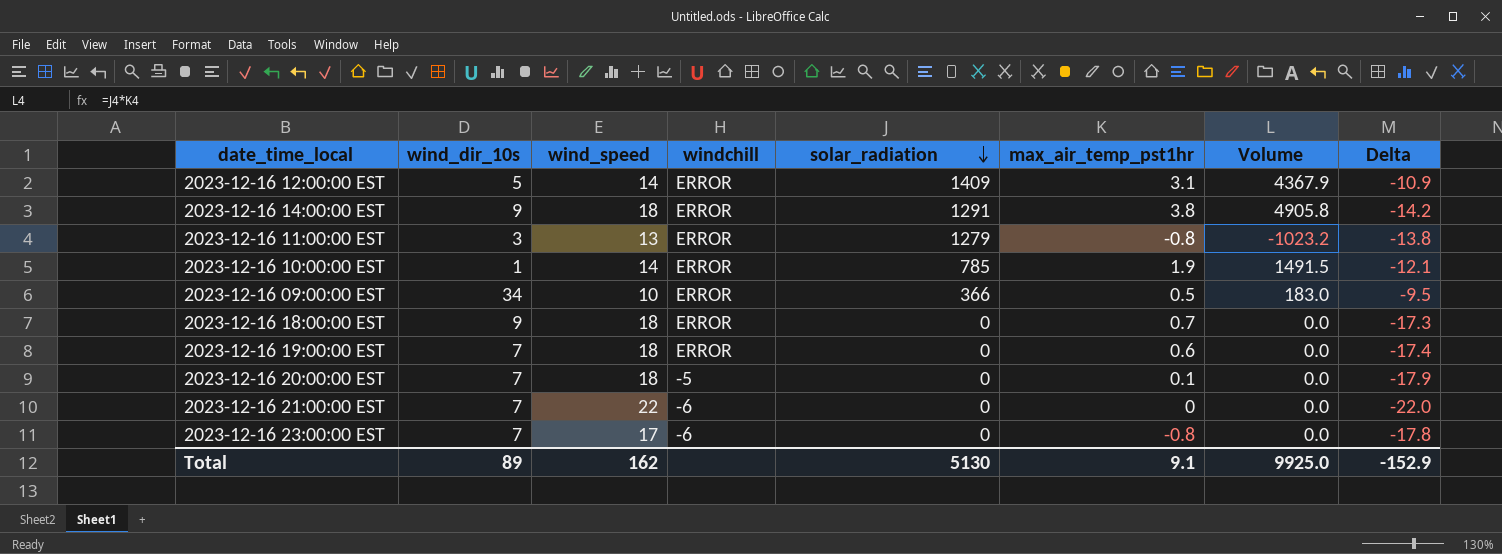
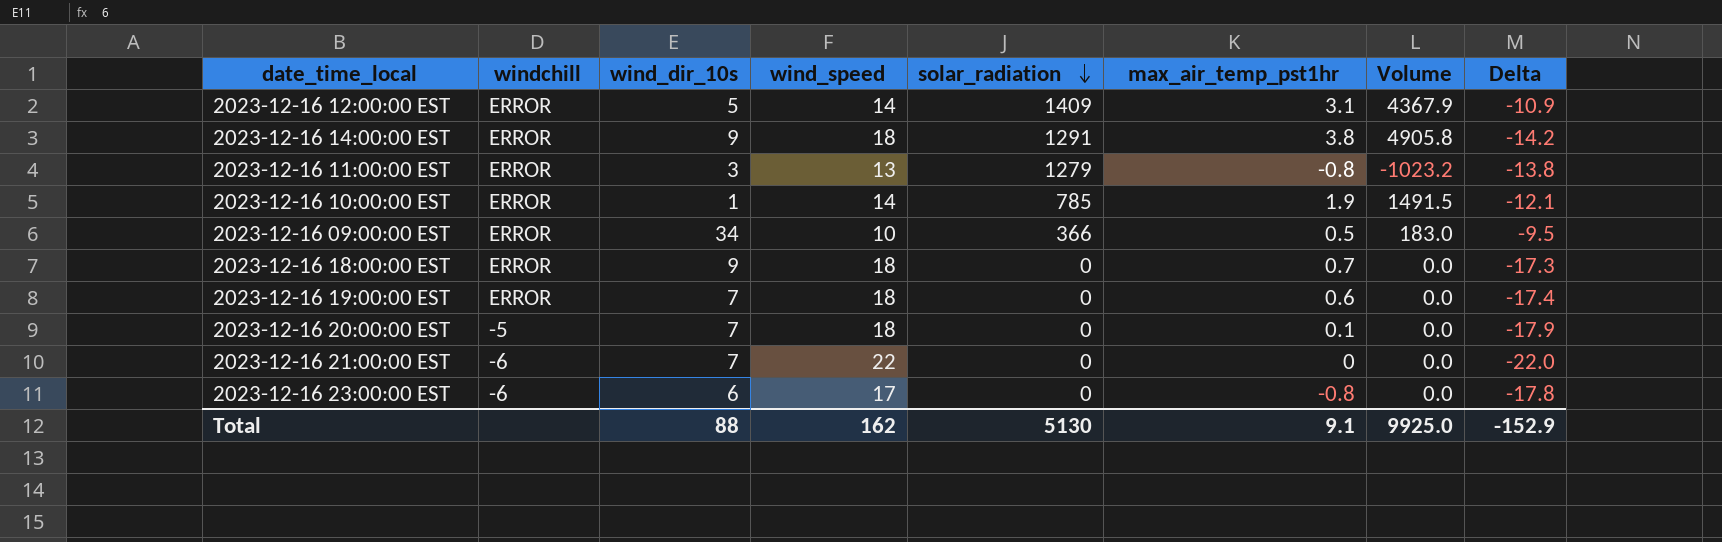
column windchill | position: 4 -> 2
2023-12-16 23:00:00 EST | wind_dir_10s: 7 -> 6
Total | wind_dir_10s: 89 -> 88

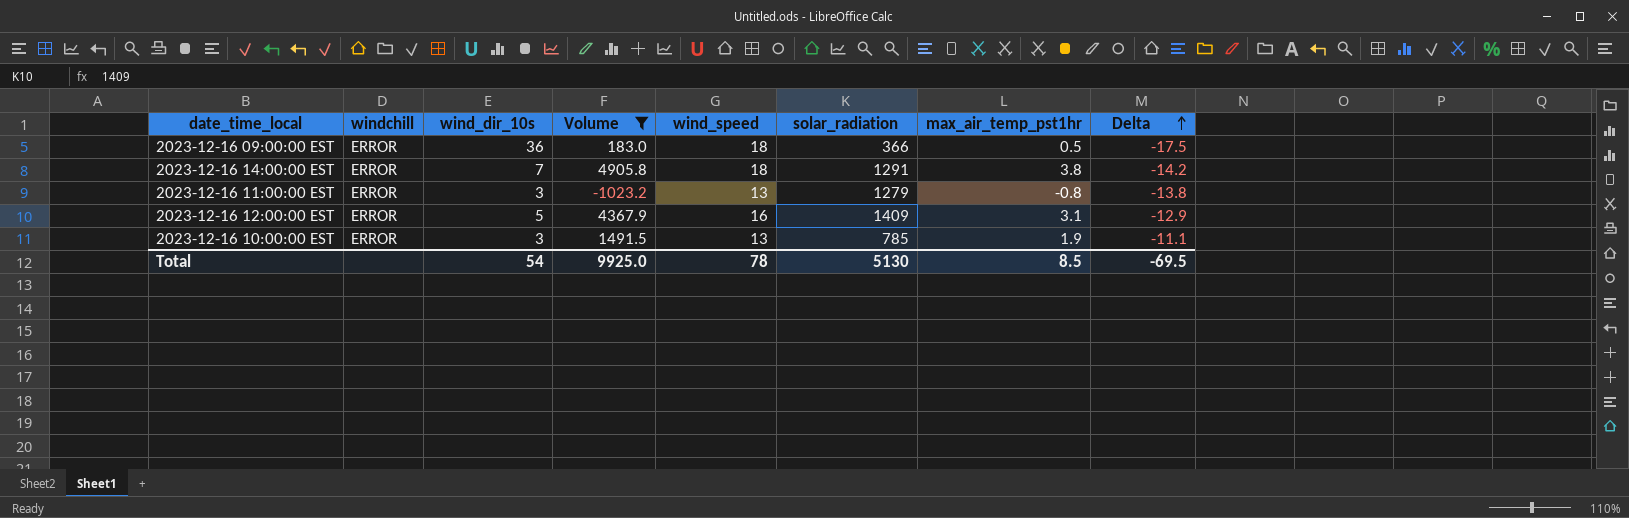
filter: none -> Volume != 0.0
row order: solar_radiation descending -> Delta ascending
column Volume | position: 7 -> 4
2023-12-16 09:00:00 EST | wind_dir_10s: 34 -> 36
2023-12-16 09:00:00 EST | wind_speed: 10 -> 18
2023-12-16 09:00:00 EST | Delta: -9.5 -> -17.5
2023-12-16 14:00:00 EST | wind_dir_10s: 9 -> 7
2023-12-16 12:00:00 EST | wind_speed: 14 -> 16
2023-12-16 12:00:00 EST | Delta: -10.9 -> -12.9
2023-12-16 10:00:00 EST | wind_dir_10s: 1 -> 3
2023-12-16 10:00:00 EST | wind_speed: 14 -> 13
2023-12-16 10:00:00 EST | Delta: -12.1 -> -11.1
Total | wind_dir_10s: 88 -> 54
Total | wind_speed: 162 -> 78
Total | max_air_temp_pst1hr: 9.1 -> 8.5
Total | Delta: -152.9 -> -69.5

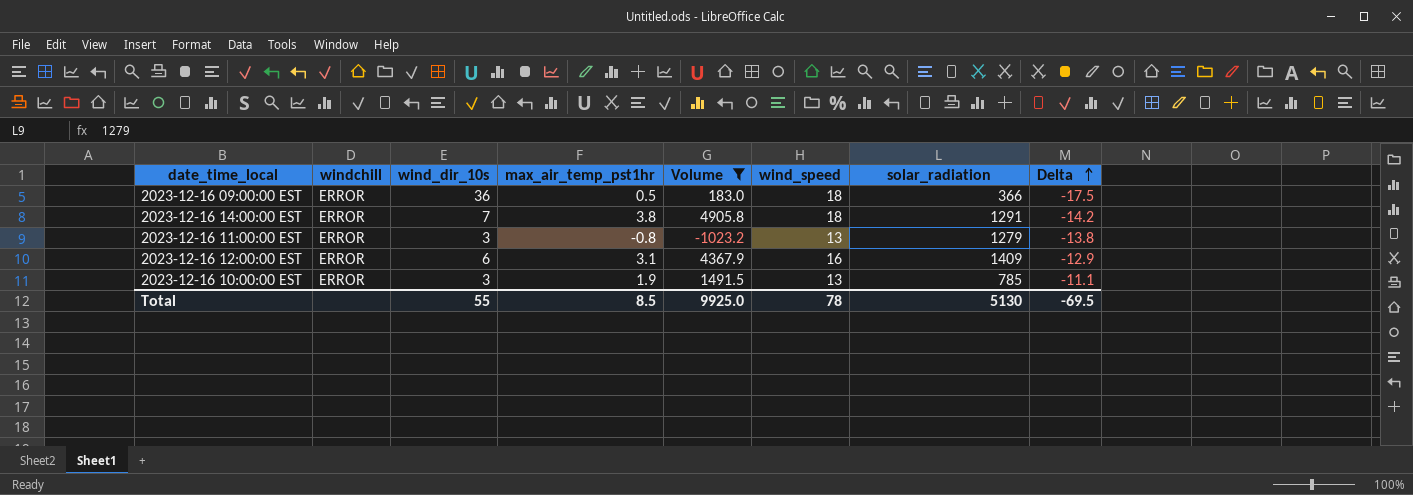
column max_air_temp_pst1hr | position: 7 -> 4
2023-12-16 12:00:00 EST | wind_dir_10s: 5 -> 6
Total | wind_dir_10s: 54 -> 55

